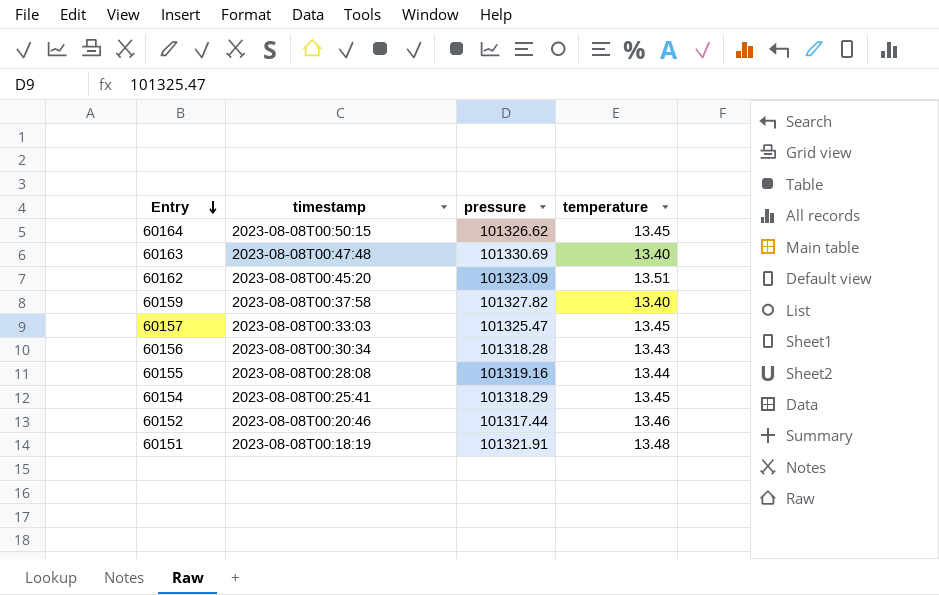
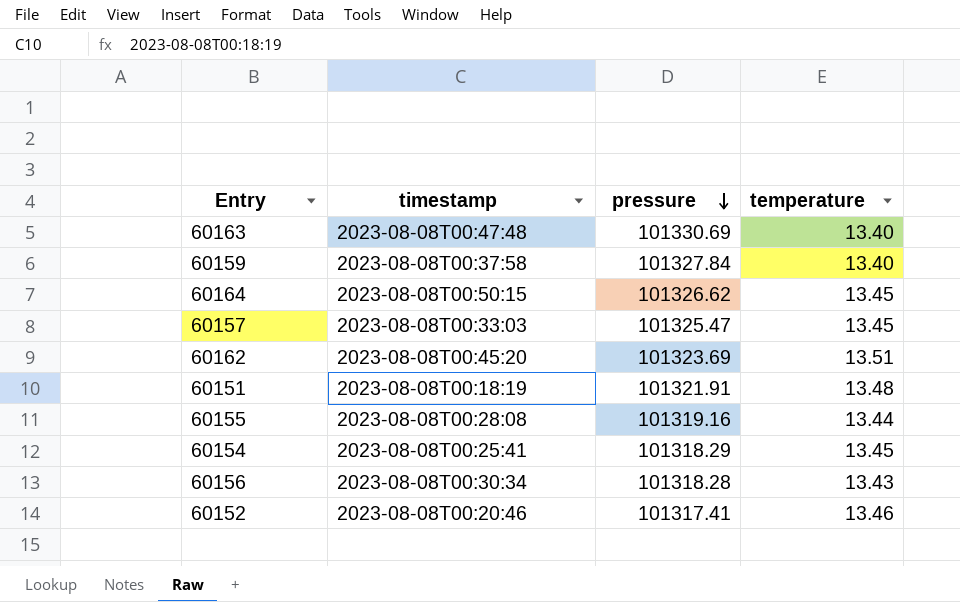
row order: Entry descending -> pressure descending
60159 | pressure: 101327.82 -> 101327.84
60162 | pressure: 101323.09 -> 101323.69
60152 | pressure: 101317.44 -> 101317.41

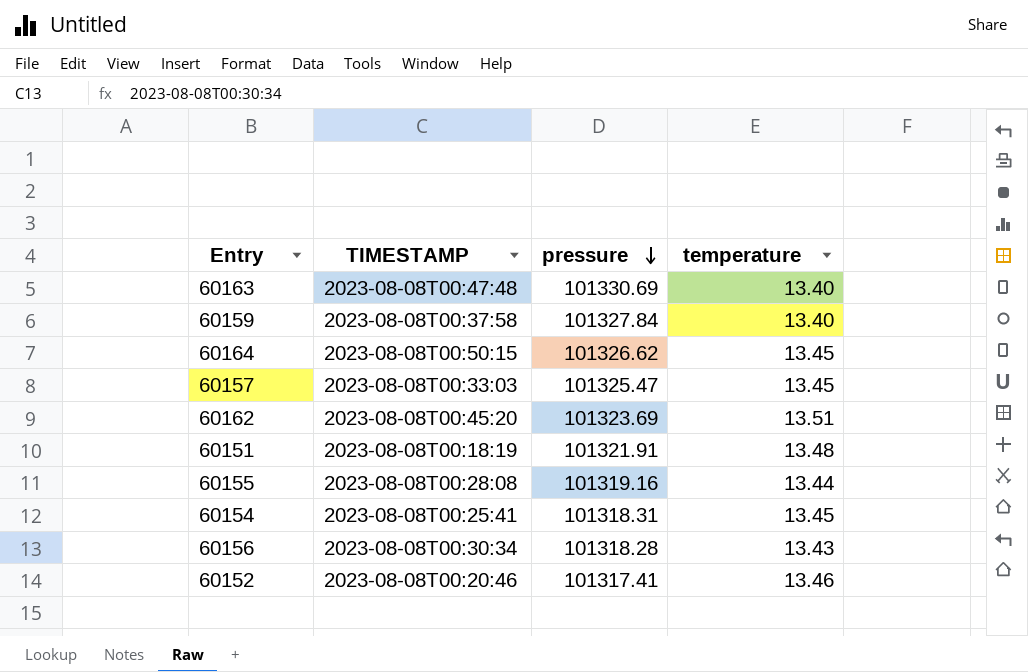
column name: timestamp -> TIMESTAMP
60154 | pressure: 101318.29 -> 101318.31

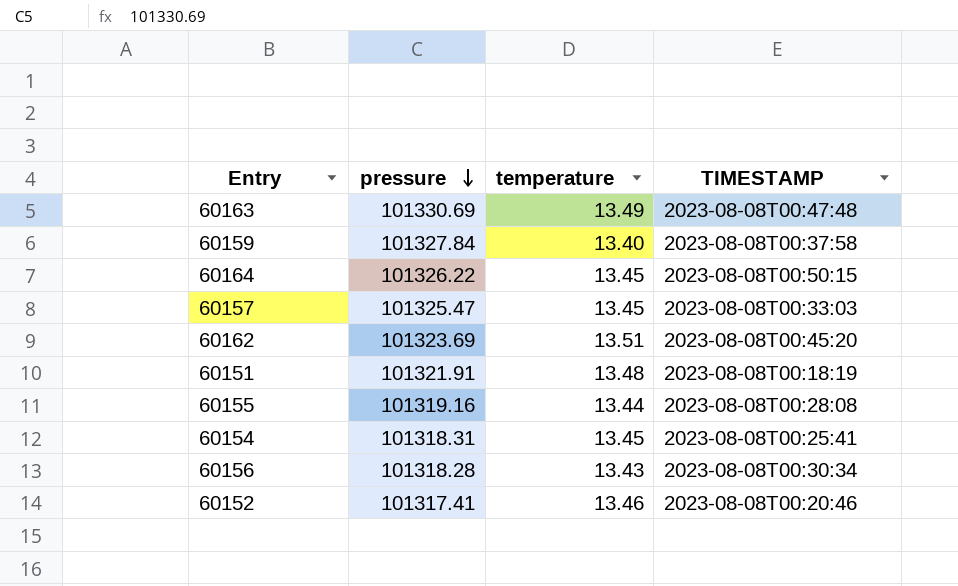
column TIMESTAMP | position: 2 -> 4
60163 | temperature: 13.40 -> 13.49
60164 | pressure: 101326.62 -> 101326.22

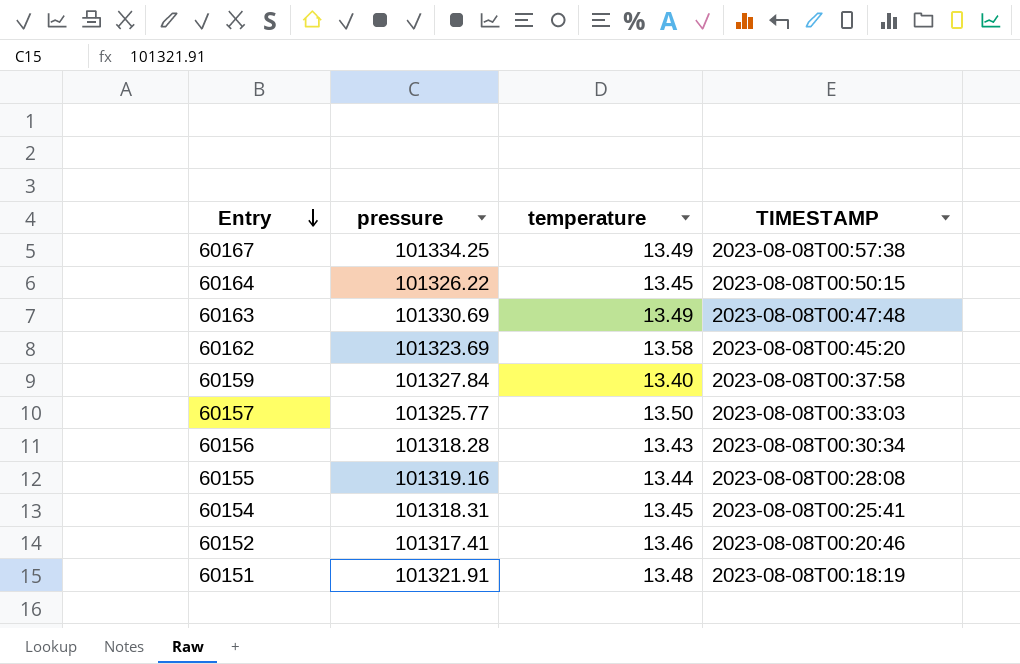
row order: pressure descending -> Entry descending
row 60167: none -> 101334.25 | 13.49 | 2023-08-08T00:57:38
60162 | temperature: 13.51 -> 13.58
60157 | pressure: 101325.47 -> 101325.77
60157 | temperature: 13.45 -> 13.50

